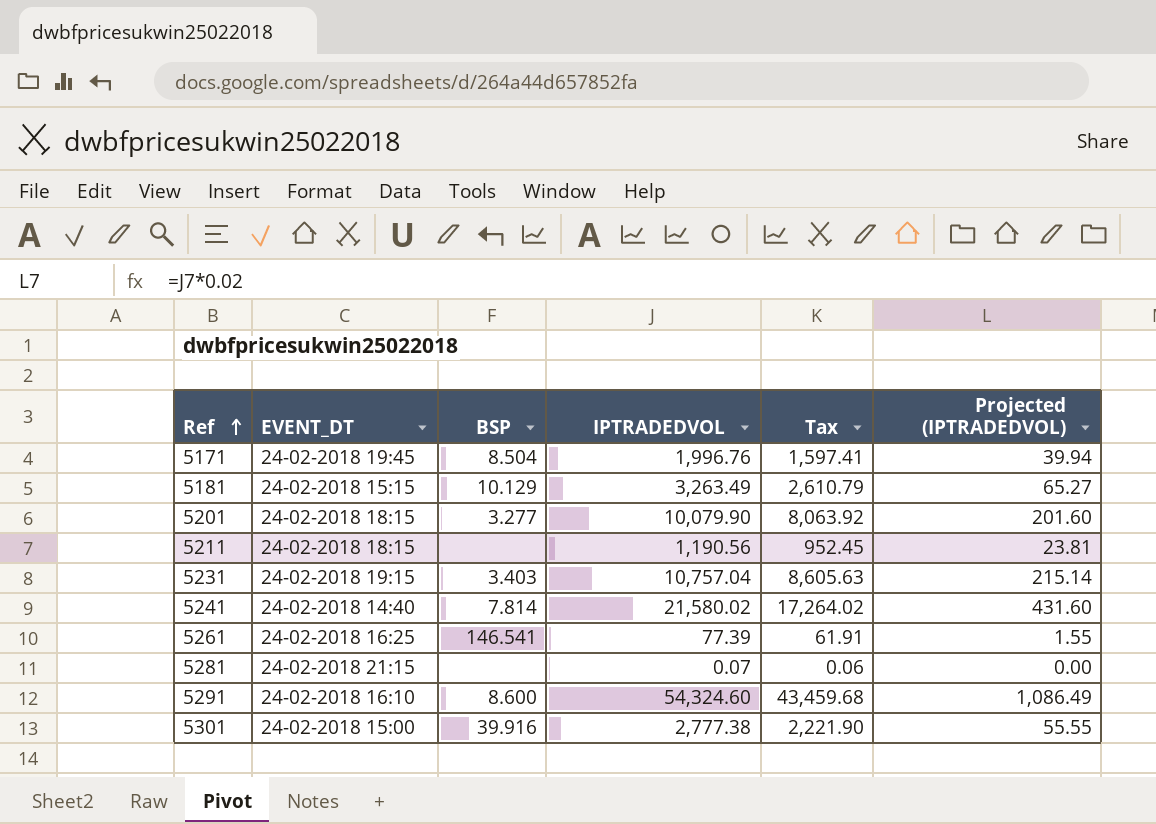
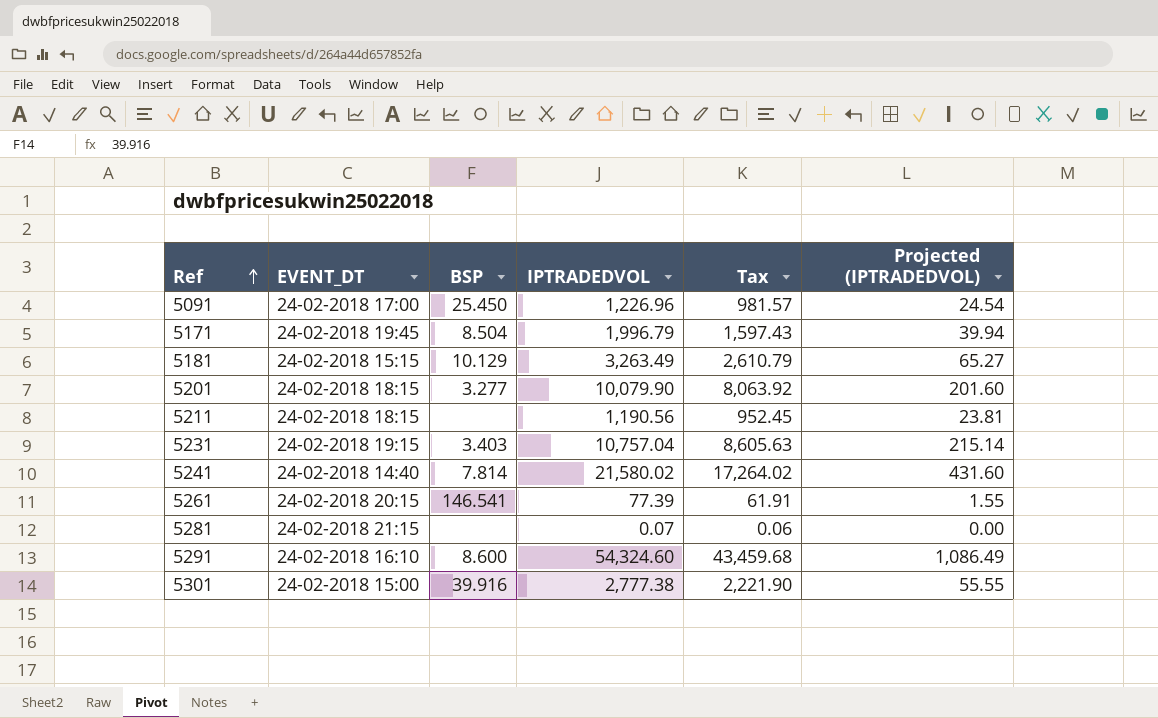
row 5091: none -> 24-02-2018 17:00 | 25.450 | 1,226.96 | 981.57 | 24.54
5171 | IPTRADEDVOL: 1,996.76 -> 1,996.79
5171 | Tax: 1,597.41 -> 1,597.43
5261 | EVENT_DT: 24-02-2018 16:25 -> 24-02-2018 20:15

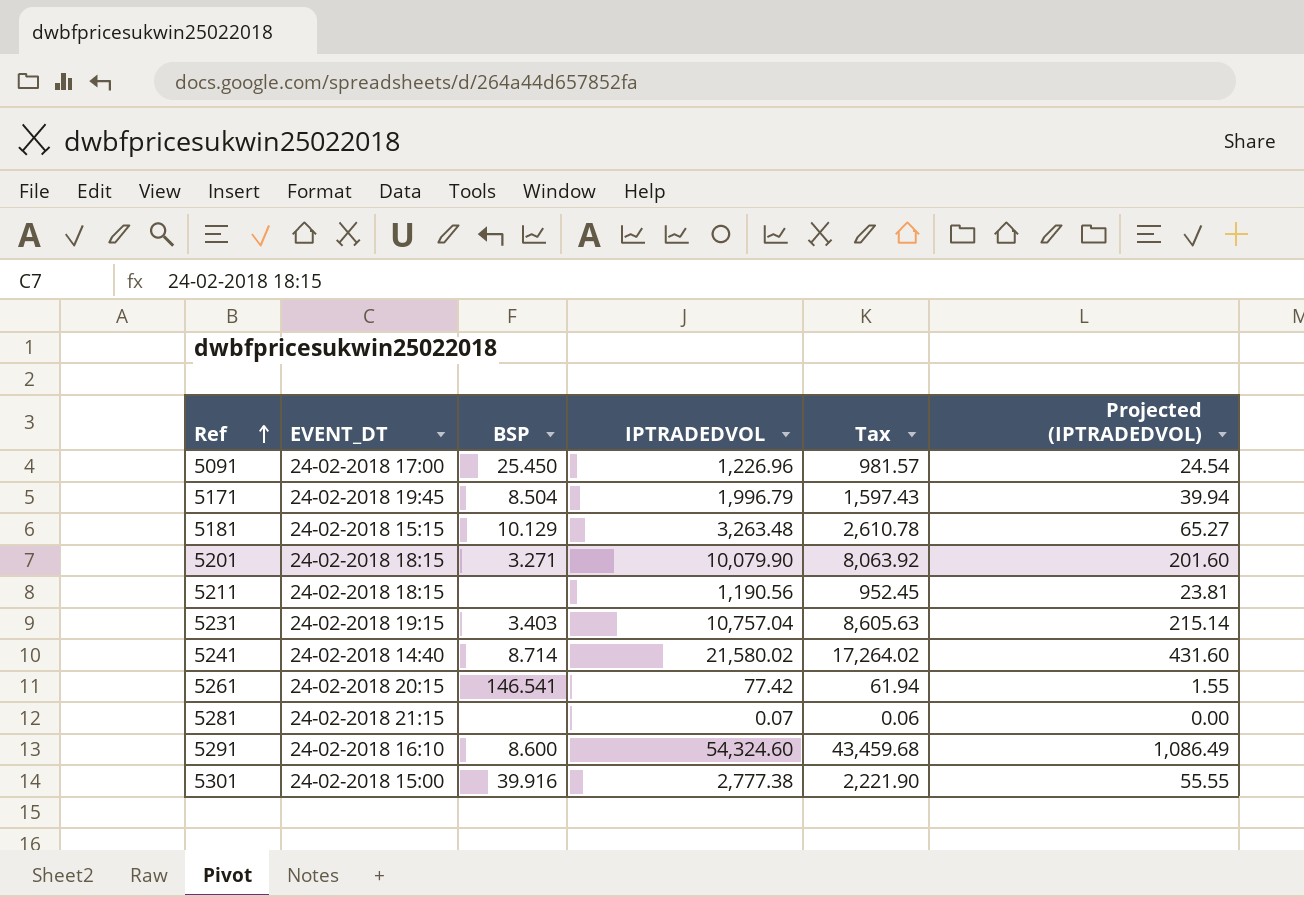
5181 | IPTRADEDVOL: 3,263.49 -> 3,263.48
5181 | Tax: 2,610.79 -> 2,610.78
5201 | BSP: 3.277 -> 3.271
5241 | BSP: 7.814 -> 8.714
5261 | IPTRADEDVOL: 77.39 -> 77.42
5261 | Tax: 61.91 -> 61.94

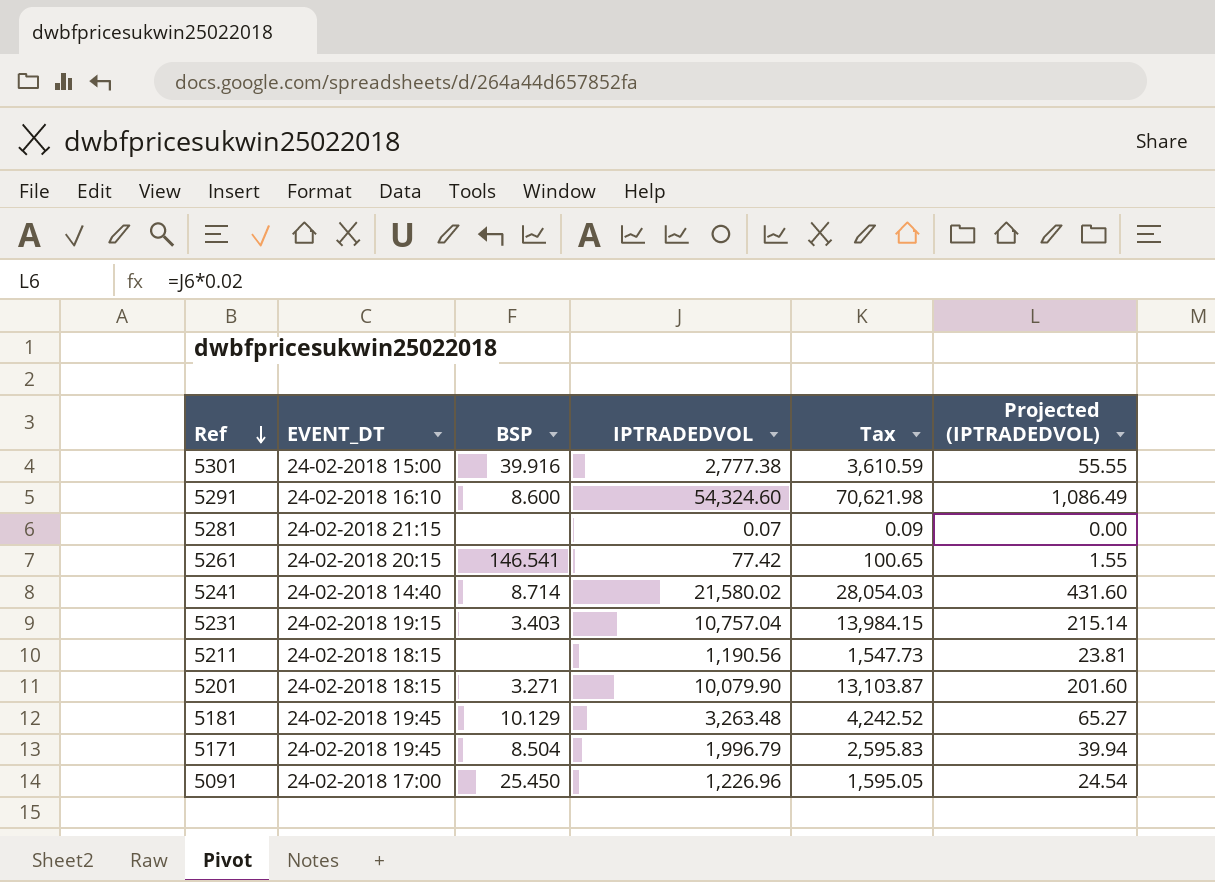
row order: Ref ascending -> Ref descending
column Tax | formula: [IPTRADEDVOL] * 0.8 -> [IPTRADEDVOL] * 1.3
5181 | EVENT_DT: 24-02-2018 15:15 -> 24-02-2018 19:45

